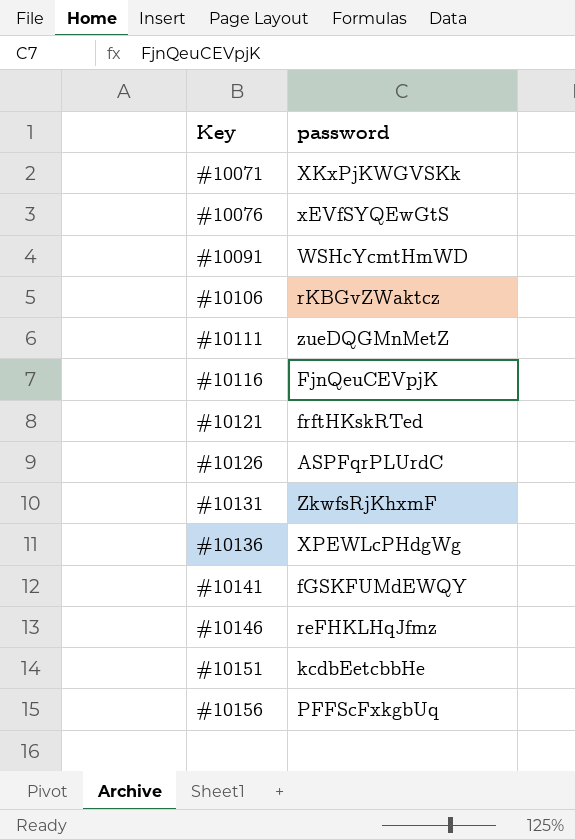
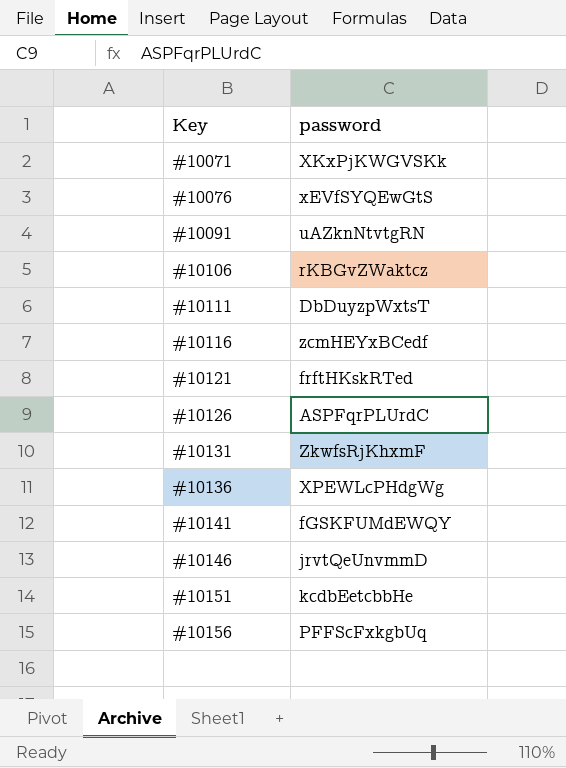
#10091 | password: WSHcYcmtHmWD -> uAZknNtvtgRN
#10111 | password: zueDQGMnMetZ -> DbDuyzpWxtsT
#10116 | password: FjnQeuCEVpjK -> zcmHEYxBCedf
#10146 | password: reFHKLHqJfmz -> jrvtQeUnvmmD

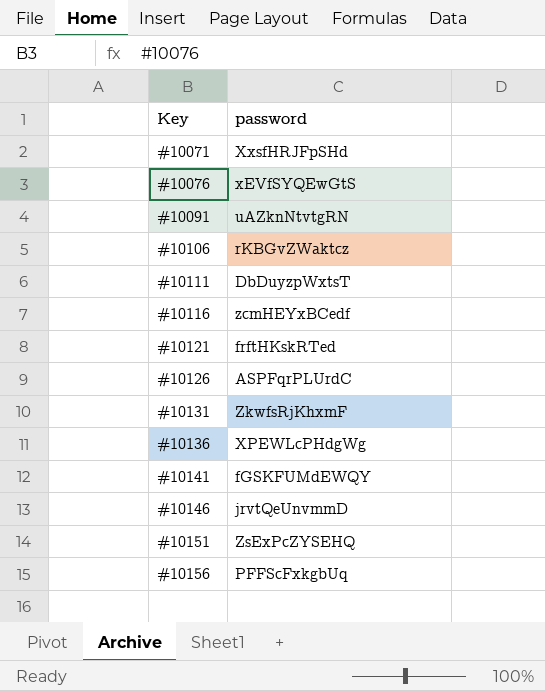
#10071 | password: XKxPjKWGVSKk -> XxsfHRJFpSHd
#10151 | password: kcdbEetcbbHe -> ZsExPcZYSEHQ

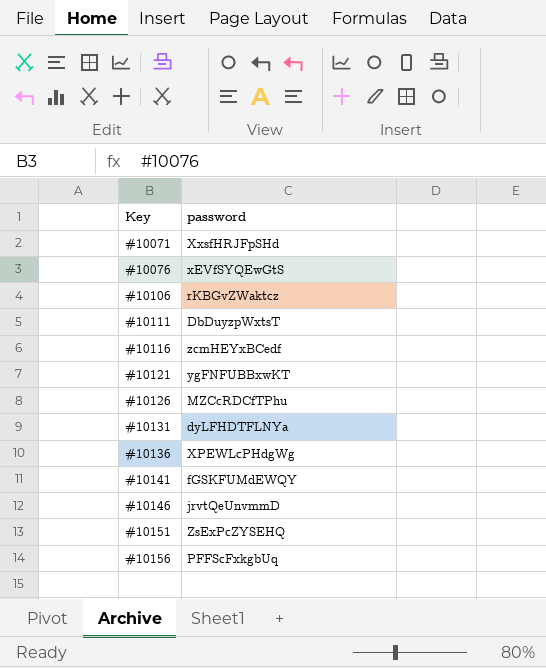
row #10091: uAZknNtvtgRN -> none
#10121 | password: frftHKskRTed -> ygFNFUBBxwKT
#10126 | password: ASPFqrPLUrdC -> MZCcRDCfTPhu
#10131 | password: ZkwfsRjKhxmF -> dyLFHDTFLNYa

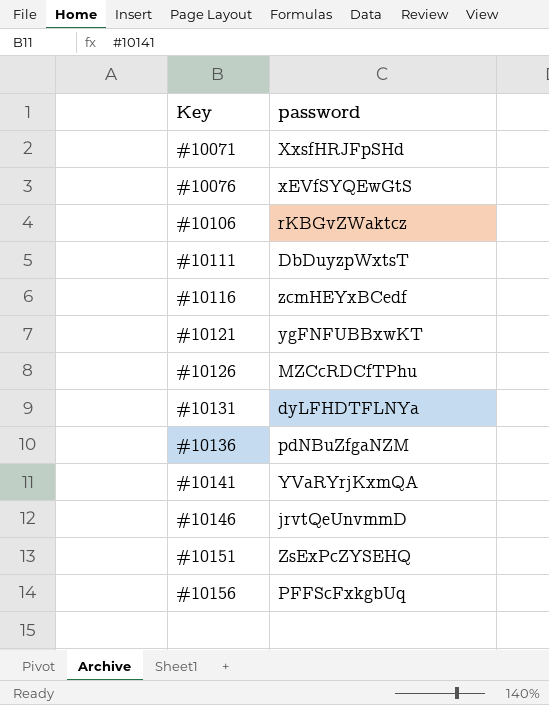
#10136 | password: XPEWLcPHdgWg -> pdNBuZfgaNZM
#10141 | password: fGSKFUMdEWQY -> YVaRYrjKxmQA

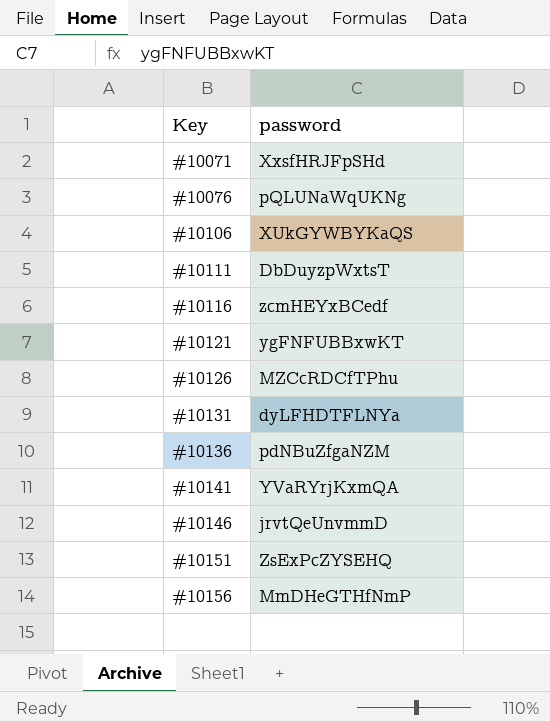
#10076 | password: xEVfSYQEwGtS -> pQLUNaWqUKNg
#10106 | password: rKBGvZWaktcz -> XUkGYWBYKaQS
#10156 | password: PFFScFxkgbUq -> MmDHeGTHfNmP

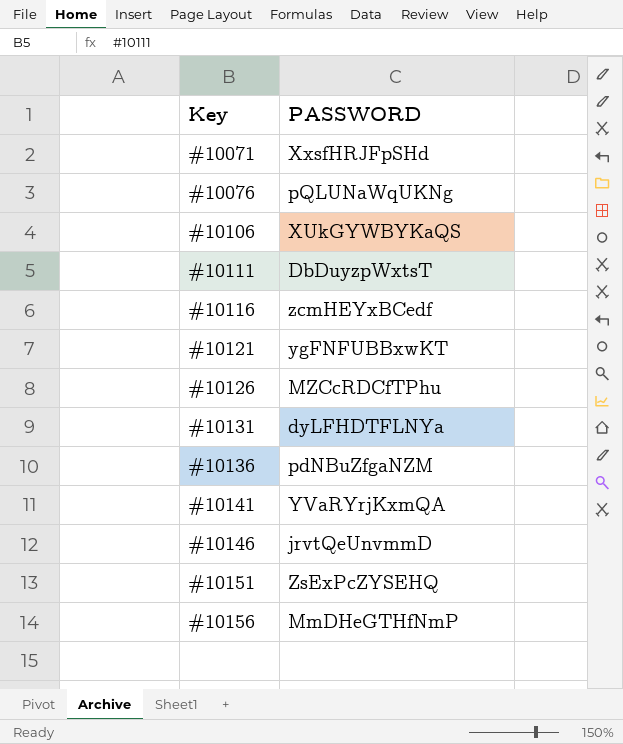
column name: password -> PASSWORD

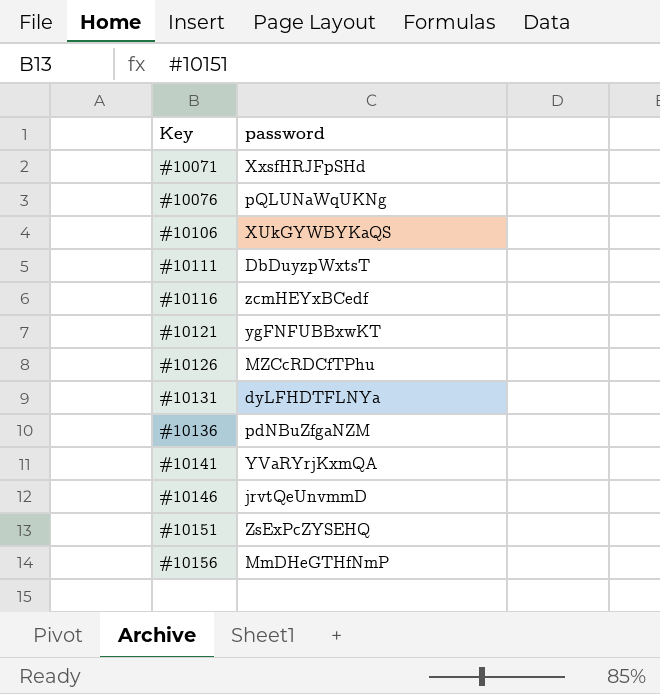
column name: PASSWORD -> password

